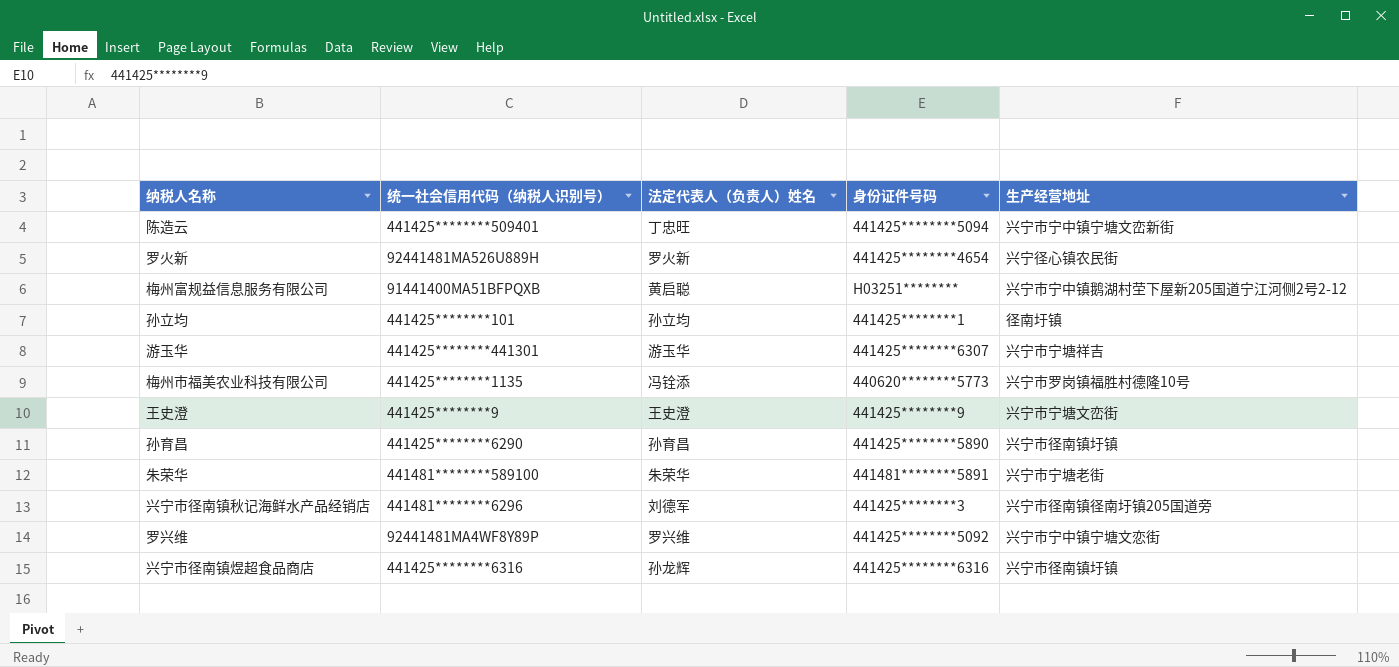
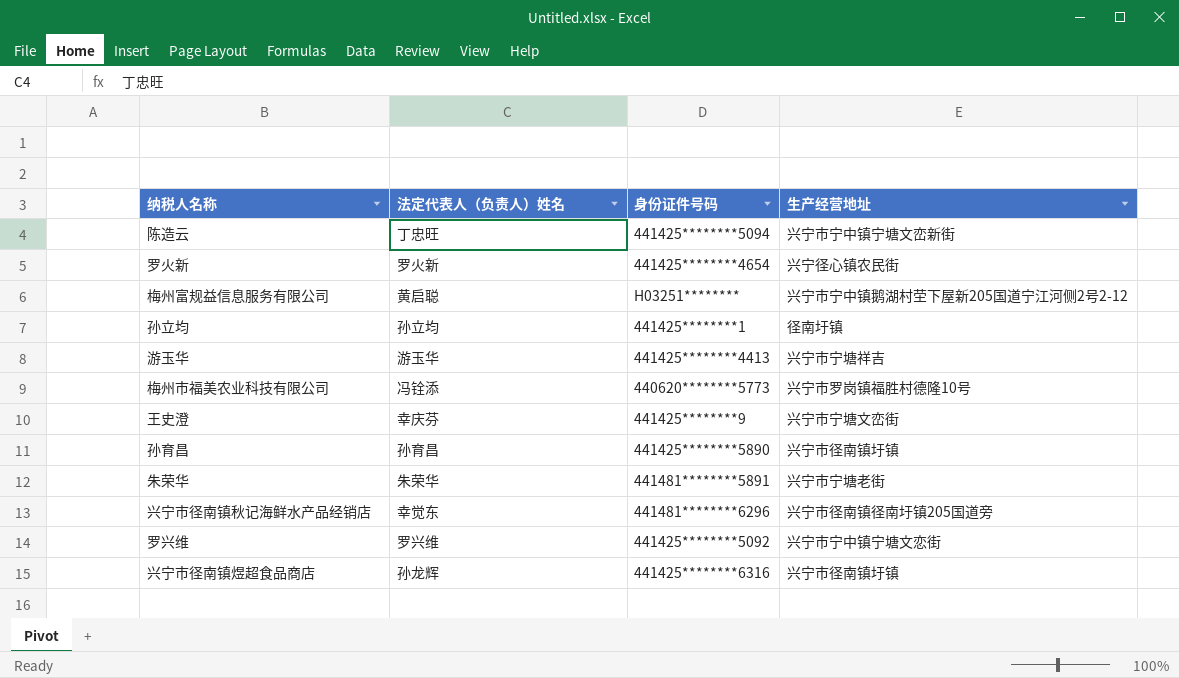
column 统一社会信用代码（纳税人识别号） | position: 2 -> none
游玉华 | 身份证件号码: 441425********6307 -> 441425********4413
王史澄 | 法定代表人（负责人）姓名: 王史澄 -> 幸庆芬
兴宁市径南镇秋记海鲜水产品经销店 | 法定代表人（负责人）姓名: 刘德军 -> 幸觉东
兴宁市径南镇秋记海鲜水产品经销店 | 身份证件号码: 441425********3 -> 441481********6296

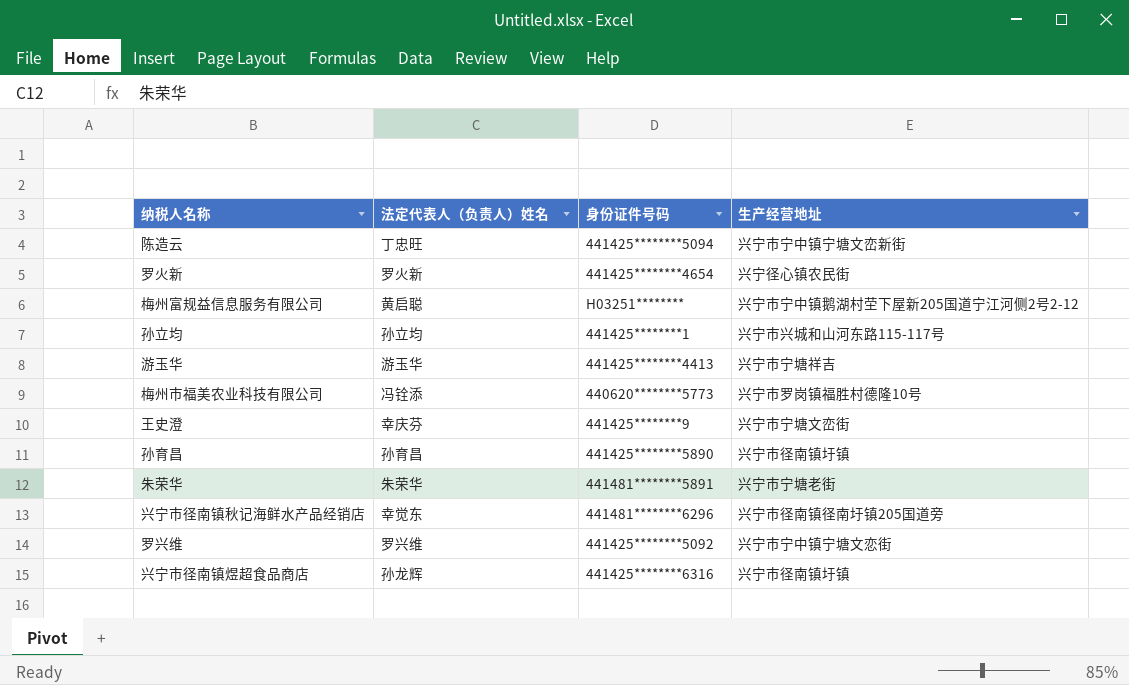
孙立均 | 生产经营地址: 径南圩镇 -> 兴宁市兴城和山河东路115-117号

